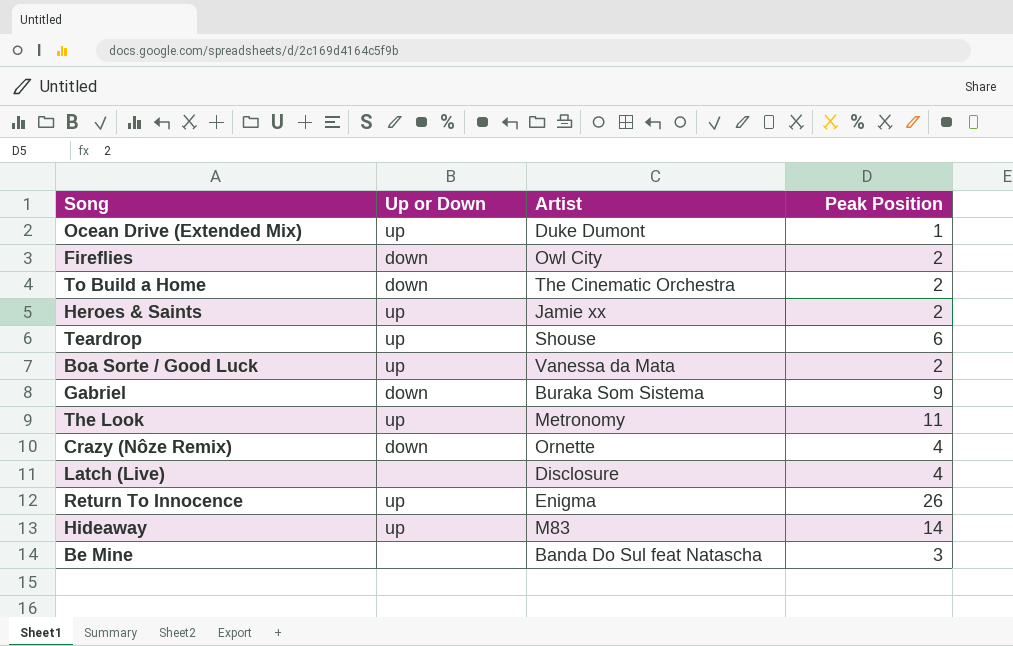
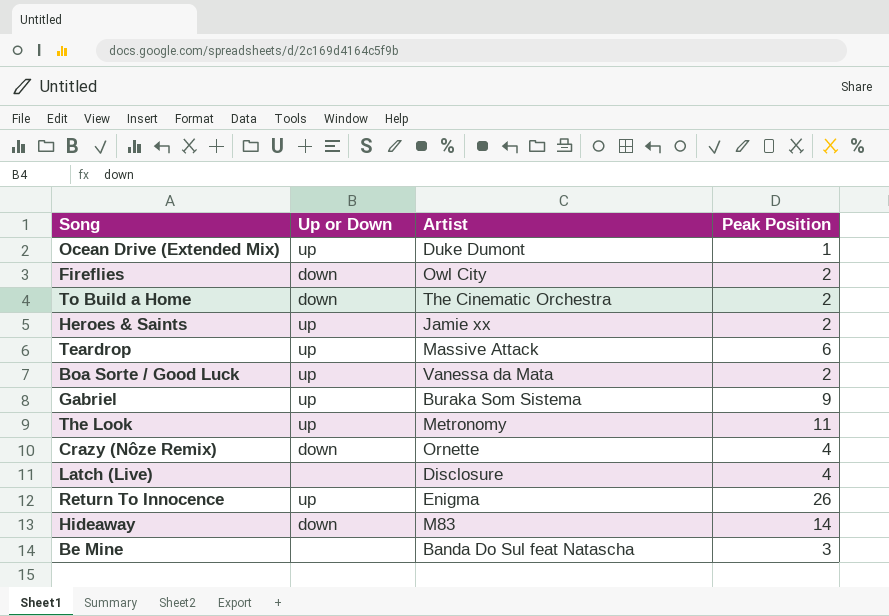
Teardrop | Artist: Shouse -> Massive Attack
Gabriel | Up or Down: down -> up
Hideaway | Up or Down: up -> down

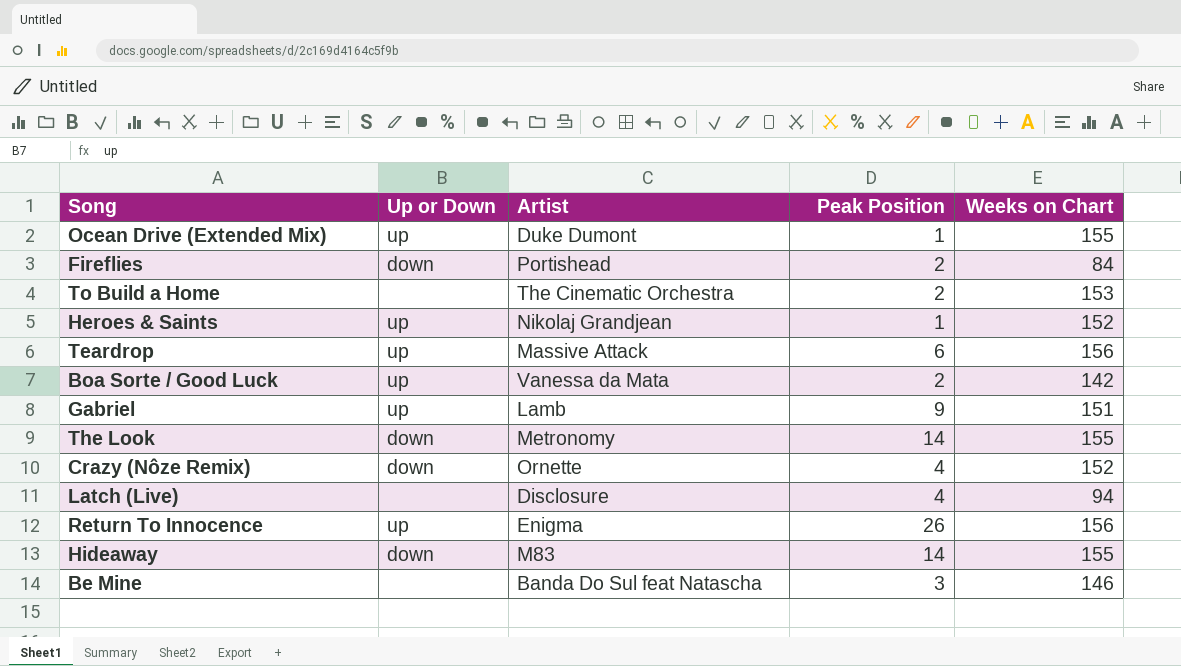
column Weeks on Chart | position: none -> 5
Fireflies | Artist: Owl City -> Portishead
To Build a Home | Up or Down: down -> none
Heroes & Saints | Artist: Jamie xx -> Nikolaj Grandjean
Heroes & Saints | Peak Position: 2 -> 1
Gabriel | Artist: Buraka Som Sistema -> Lamb
The Look | Up or Down: up -> down
The Look | Peak Position: 11 -> 14

